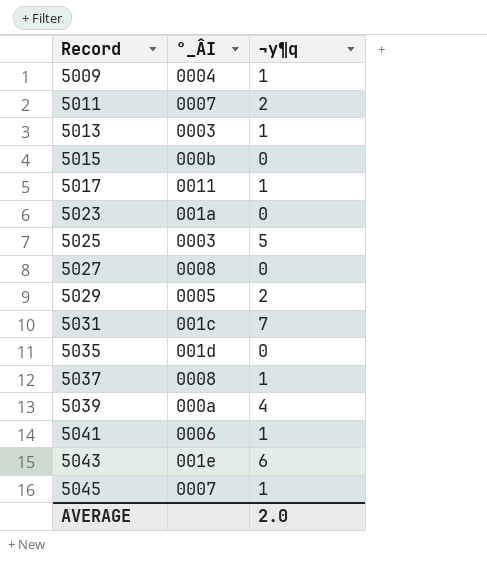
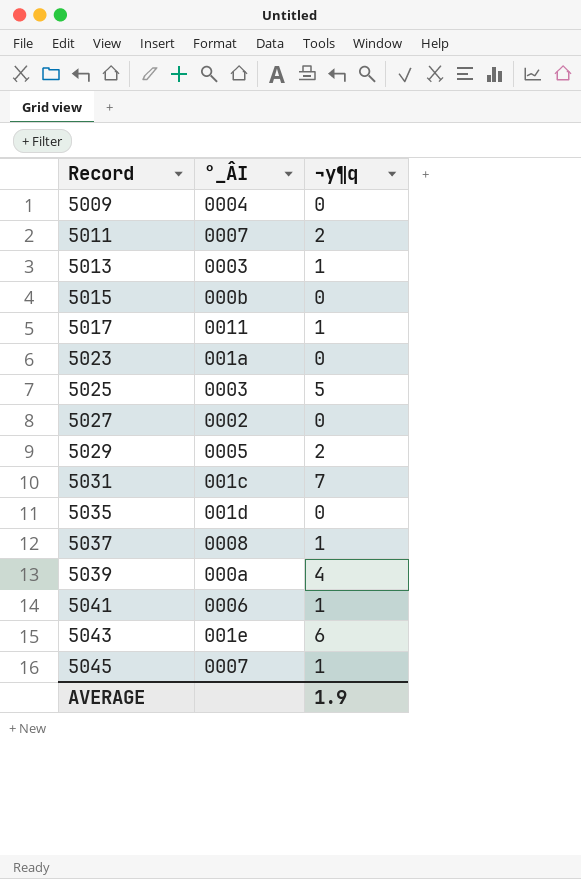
5009 | ¬y¶q: 1 -> 0
5027 | °_ÂI: 0008 -> 0002
AVERAGE | ¬y¶q: 2.0 -> 1.9

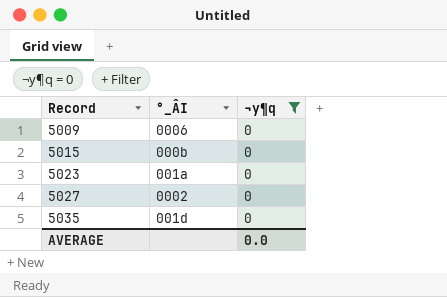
filter: none -> ¬y¶q = 0
5009 | °_ÂI: 0004 -> 0006
AVERAGE | ¬y¶q: 1.9 -> 0.0

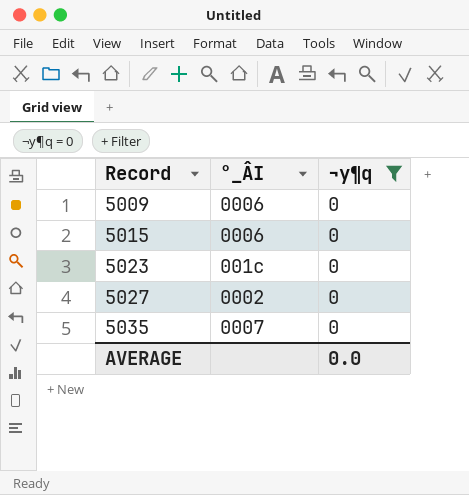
5015 | °_ÂI: 000b -> 0006
5023 | °_ÂI: 001a -> 001c
5035 | °_ÂI: 001d -> 0007

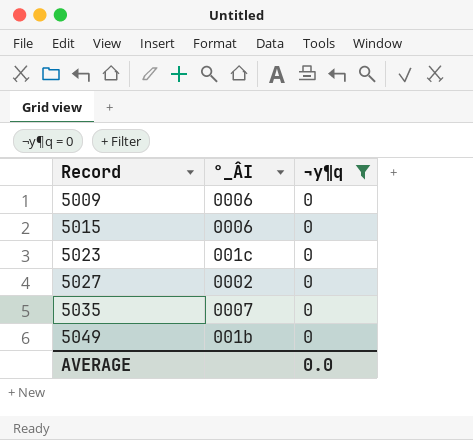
row 5049: none -> 001b | 0

